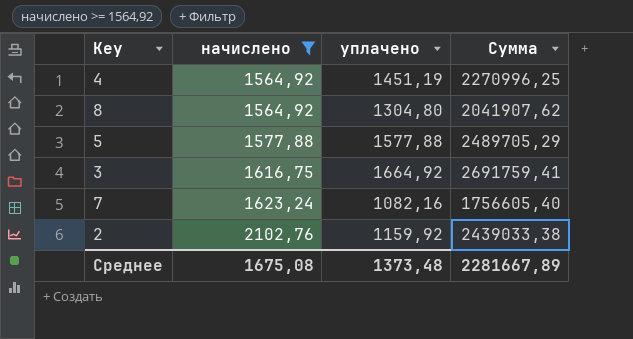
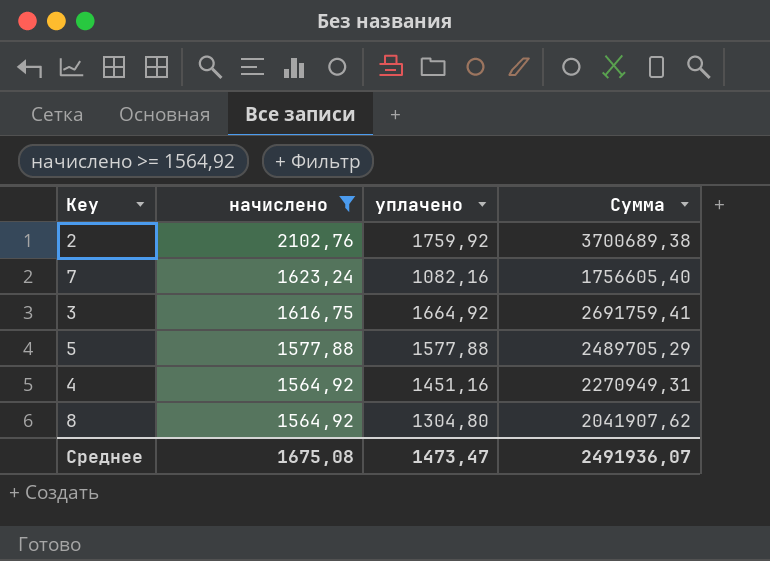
row order: начислено ascending -> начислено descending
2 | уплачено: 1159,92 -> 1759,92
2 | Сумма: 2439033,38 -> 3700689,38
4 | уплачено: 1451,19 -> 1451,16
4 | Сумма: 2270996,25 -> 2270949,31
Среднее | уплачено: 1373,48 -> 1473,47
Среднее | Сумма: 2281667,89 -> 2491936,07

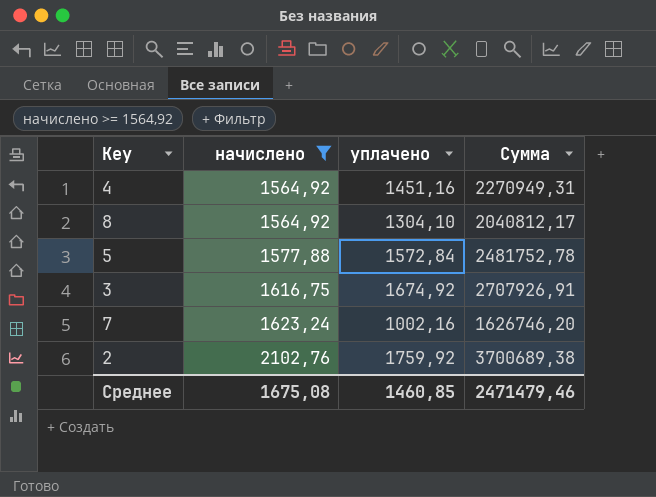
row order: начислено descending -> начислено ascending
8 | уплачено: 1304,80 -> 1304,10
8 | Сумма: 2041907,62 -> 2040812,17
5 | уплачено: 1577,88 -> 1572,84
5 | Сумма: 2489705,29 -> 2481752,78
3 | уплачено: 1664,92 -> 1674,92
3 | Сумма: 2691759,41 -> 2707926,91
7 | уплачено: 1082,16 -> 1002,16
7 | Сумма: 1756605,40 -> 1626746,20
Среднее | уплачено: 1473,47 -> 1460,85
Среднее | Сумма: 2491936,07 -> 2471479,46

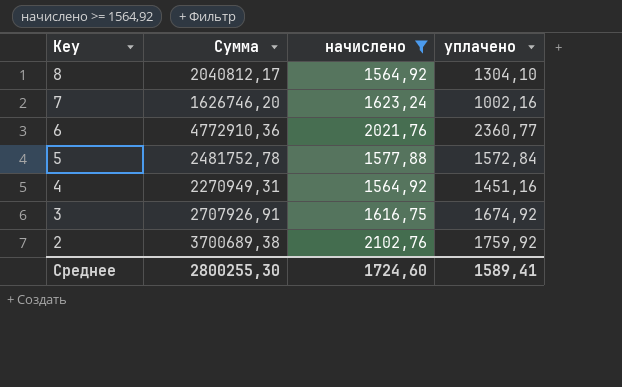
row order: начислено ascending -> Key descending
column Сумма | position: 4 -> 2
row 6: none -> 4772910,36 | 2021,76 | 2360,77
Среднее | Сумма: 2471479,46 -> 2800255,30
Среднее | начислено: 1675,08 -> 1724,60
Среднее | уплачено: 1460,85 -> 1589,41

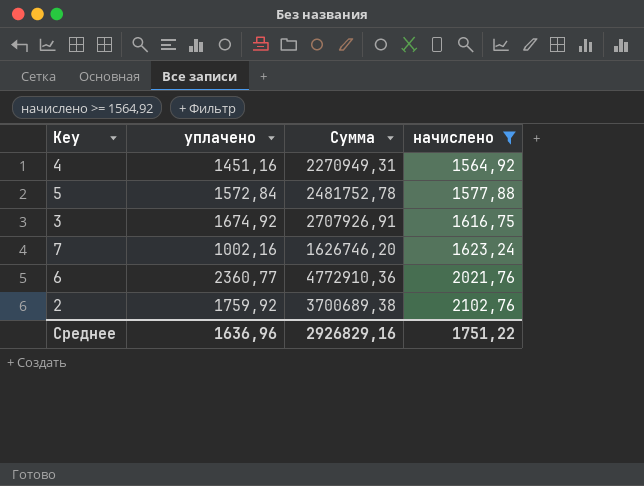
row order: Key descending -> начислено ascending
column уплачено | position: 4 -> 2
row 8: 2040812,17 | 1564,92 | 1304,10 -> none
Среднее | уплачено: 1589,41 -> 1636,96
Среднее | Сумма: 2800255,30 -> 2926829,16
Среднее | начислено: 1724,60 -> 1751,22

